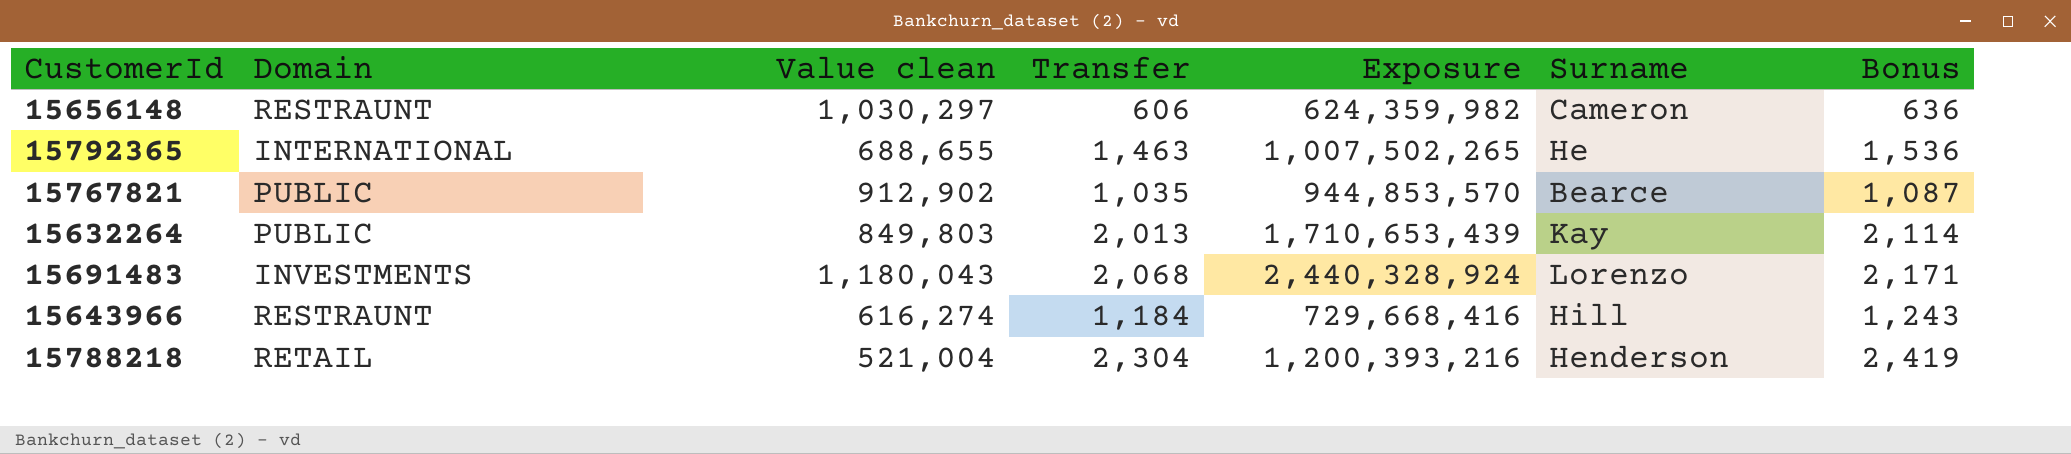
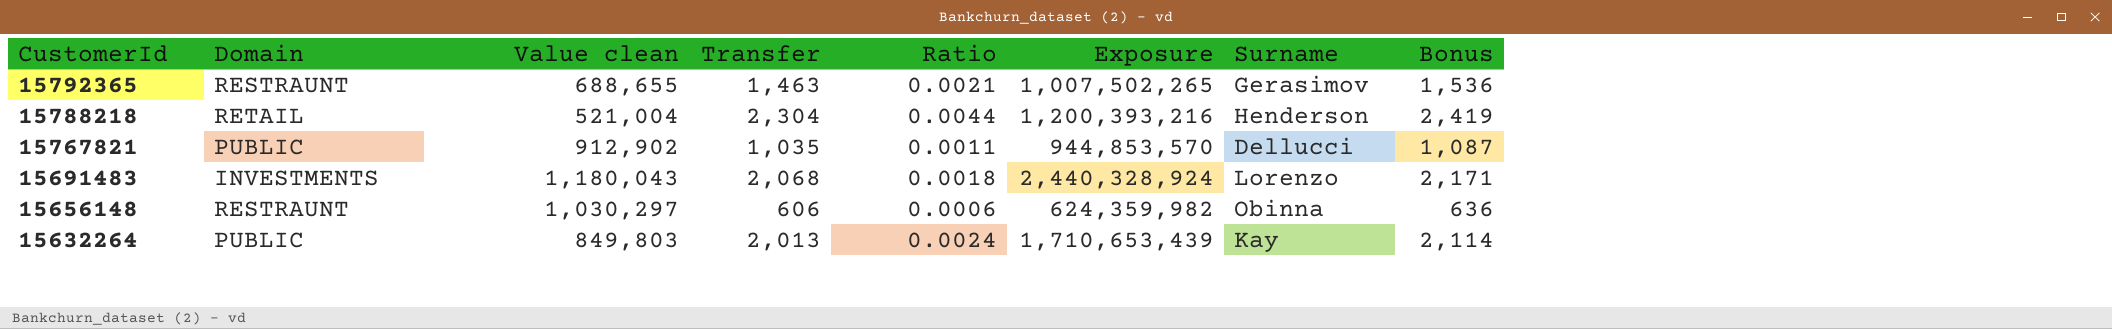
row order: none -> CustomerId descending
column Ratio | formula: none -> [Transfer] / [Value clean]
row 15643966: RESTRAUNT | 616,274 | 1,184 | 729,668,416 | Hill | 1,243 -> none
15792365 | Domain: INTERNATIONAL -> RESTRAUNT
15792365 | Surname: He -> Gerasimov
15767821 | Surname: Bearce -> Dellucci
15656148 | Surname: Cameron -> Obinna

